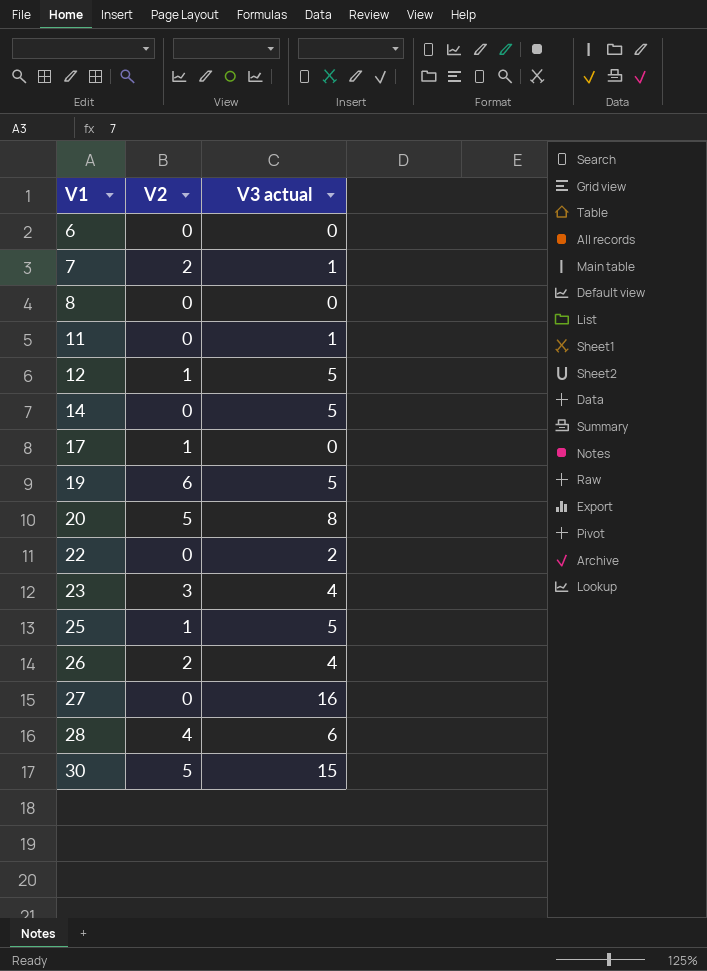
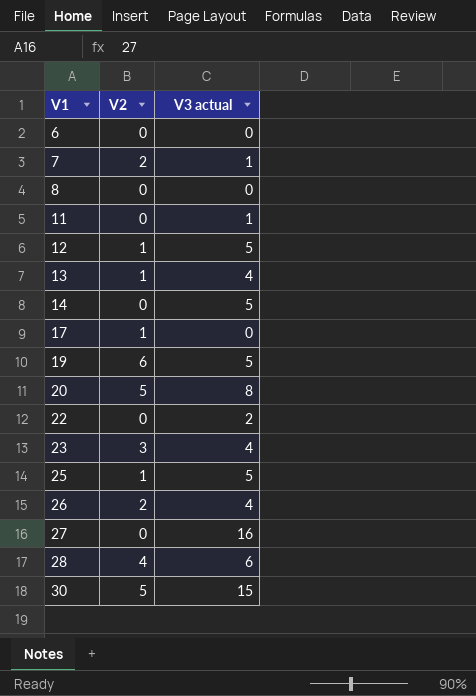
row 13: none -> 1 | 4

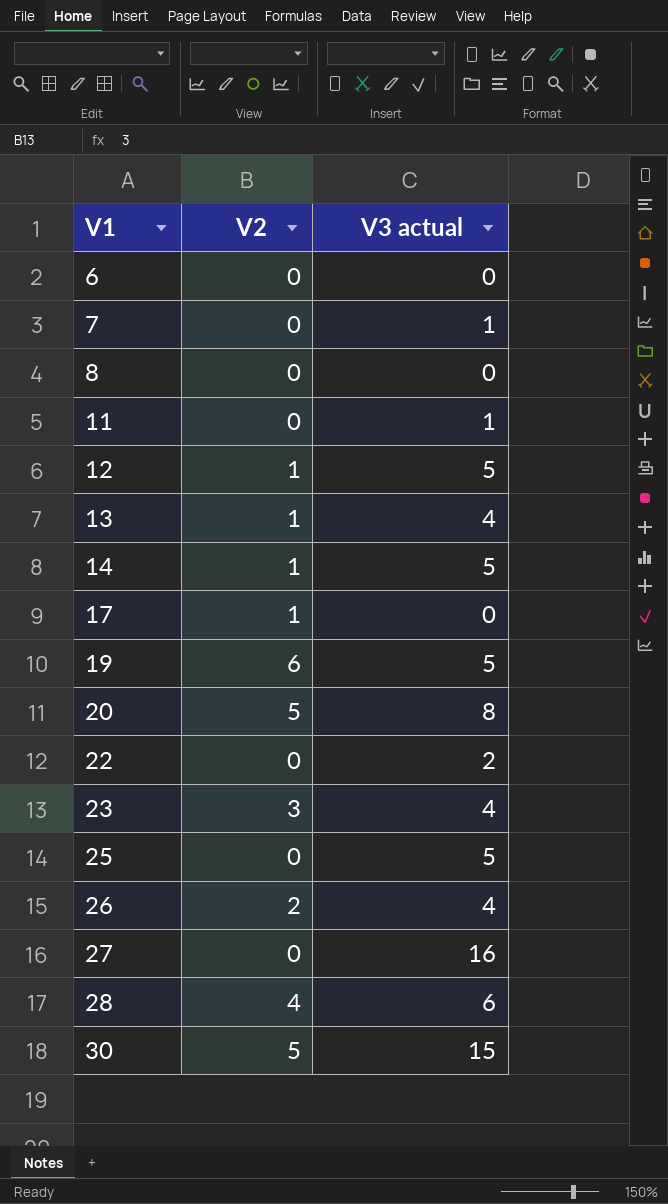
7 | V2: 2 -> 0
14 | V2: 0 -> 1
25 | V2: 1 -> 0

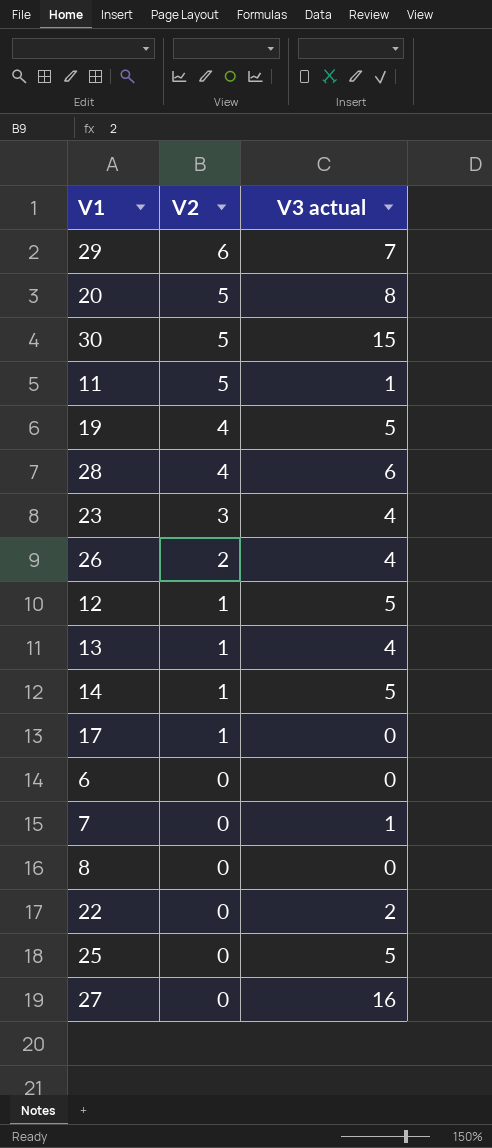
row order: V1 ascending -> V2 descending
row 29: none -> 6 | 7
11 | V2: 0 -> 5
19 | V2: 6 -> 4

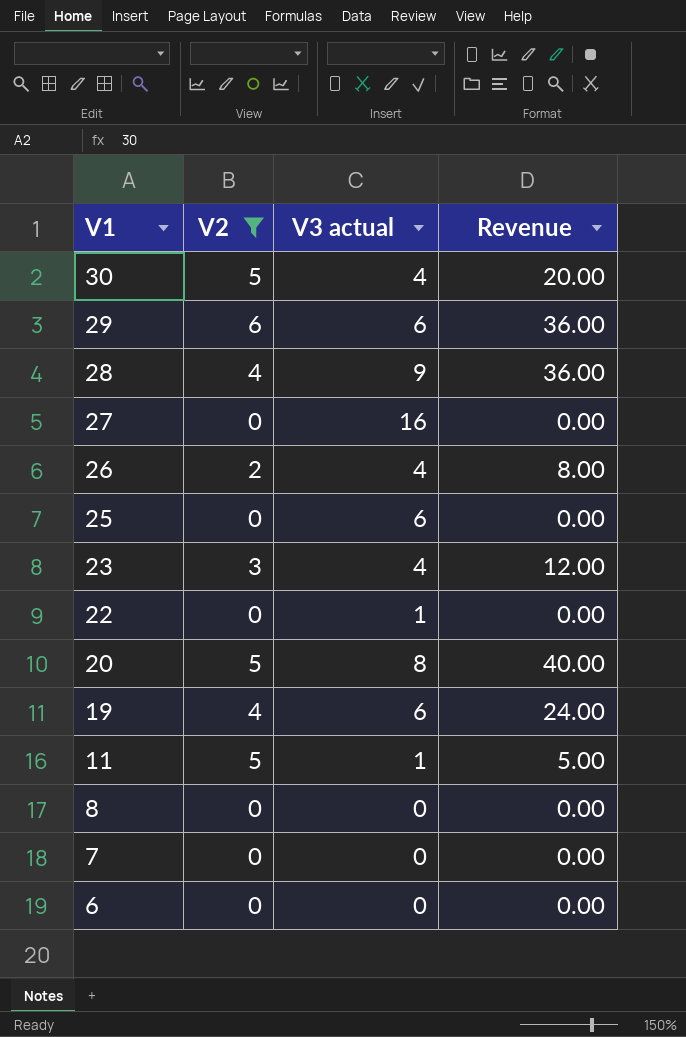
filter: none -> V2 != 1
row order: V2 descending -> V1 descending
column Revenue | formula: none -> [V2] * [V3 actual]
30 | V3 actual: 15 -> 4
29 | V3 actual: 7 -> 6
28 | V3 actual: 6 -> 9
25 | V3 actual: 5 -> 6
22 | V3 actual: 2 -> 1
19 | V3 actual: 5 -> 6
7 | V3 actual: 1 -> 0

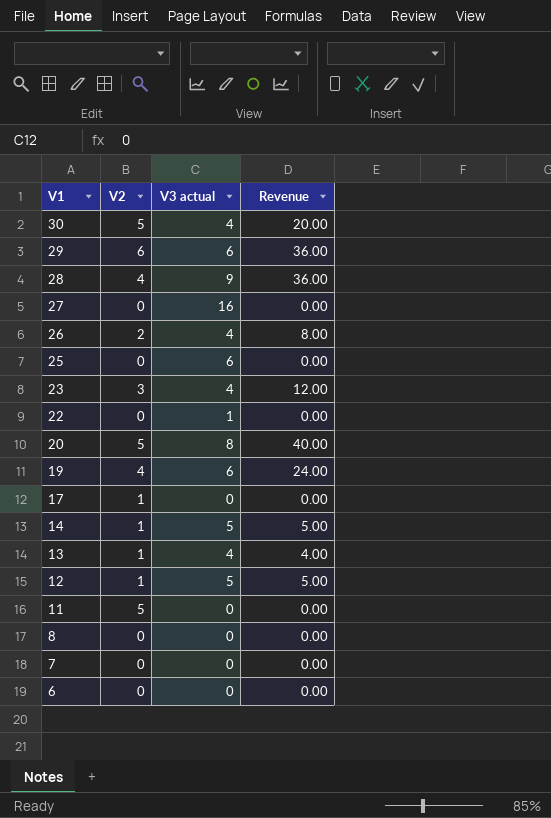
filter: V2 != 1 -> none
11 | V3 actual: 1 -> 0
11 | Revenue: 5.00 -> 0.00

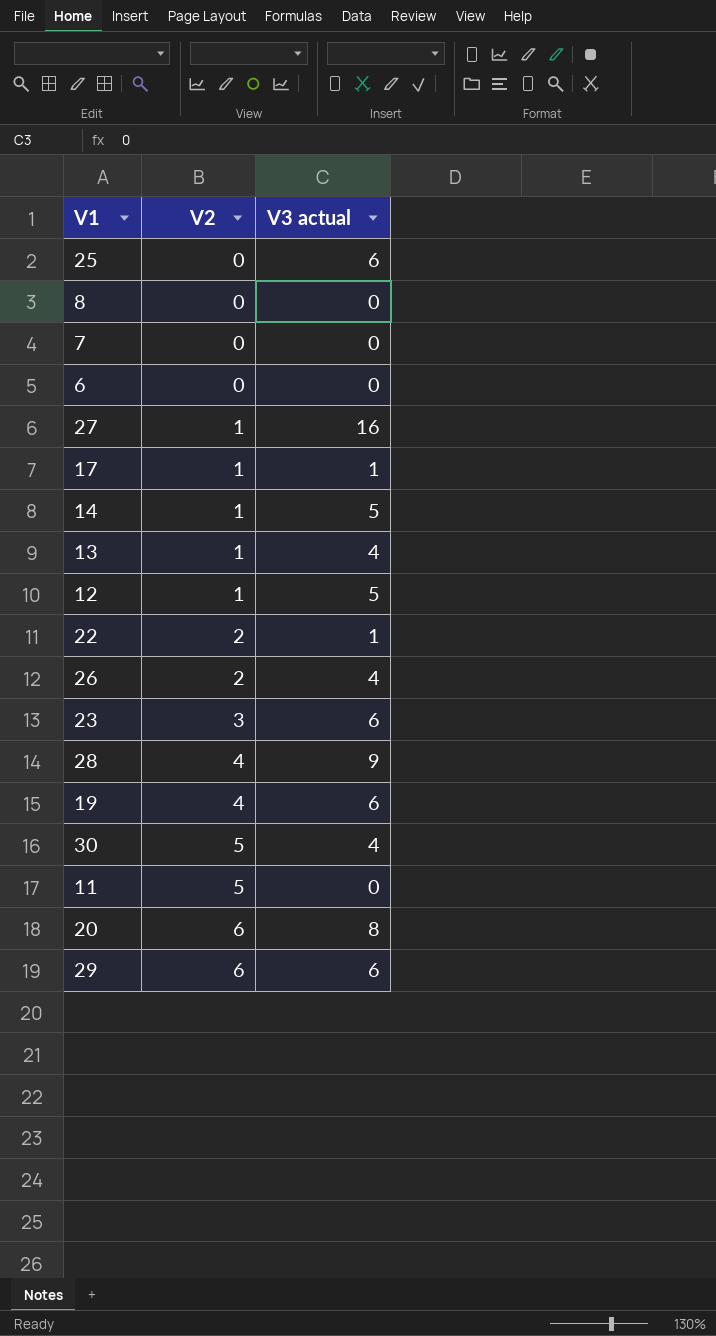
row order: V1 descending -> V2 ascending
column Revenue | formula: [V2] * [V3 actual] -> none
27 | V2: 0 -> 1
17 | V3 actual: 0 -> 1
22 | V2: 0 -> 2
23 | V3 actual: 4 -> 6
20 | V2: 5 -> 6

